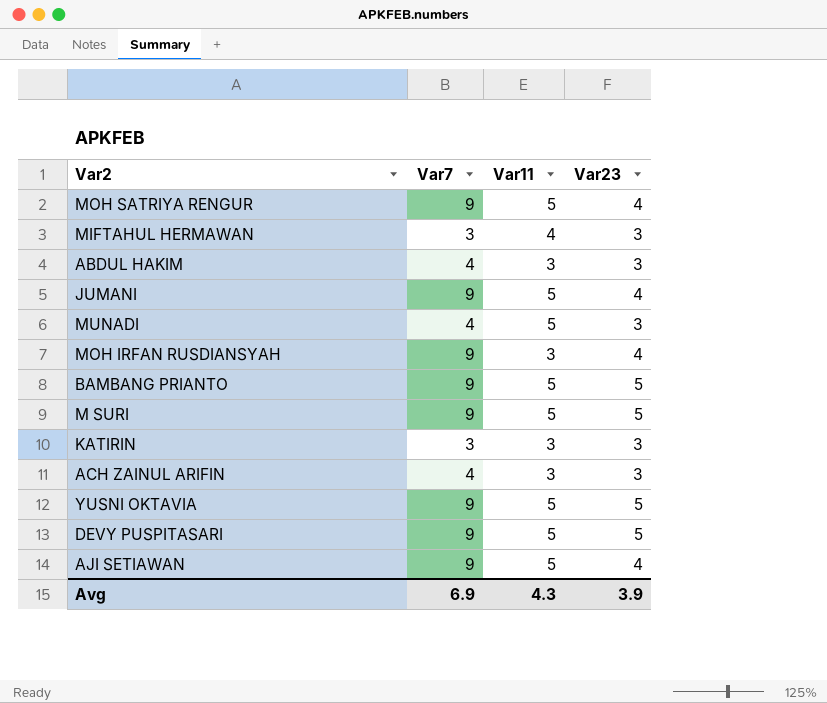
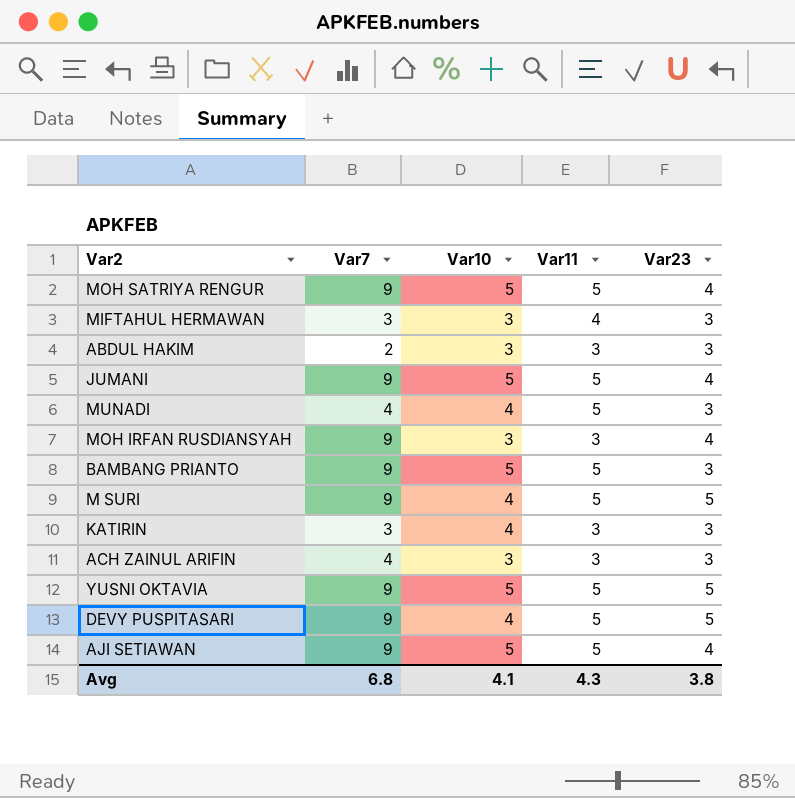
column Var10 | position: none -> 3
ABDUL HAKIM | Var7: 4 -> 2
BAMBANG PRIANTO | Var23: 5 -> 3
Avg | Var7: 6.9 -> 6.8
Avg | Var23: 3.9 -> 3.8

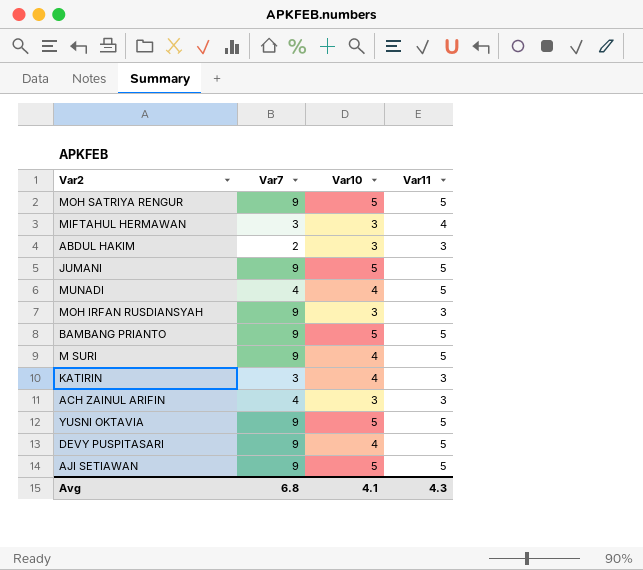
column Var23 | position: 5 -> none

